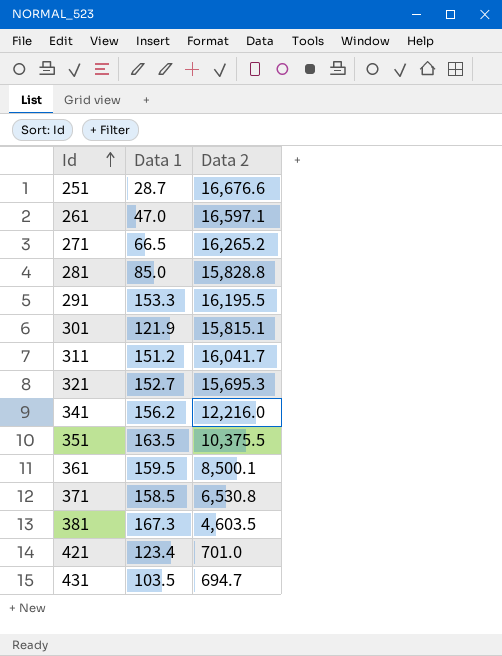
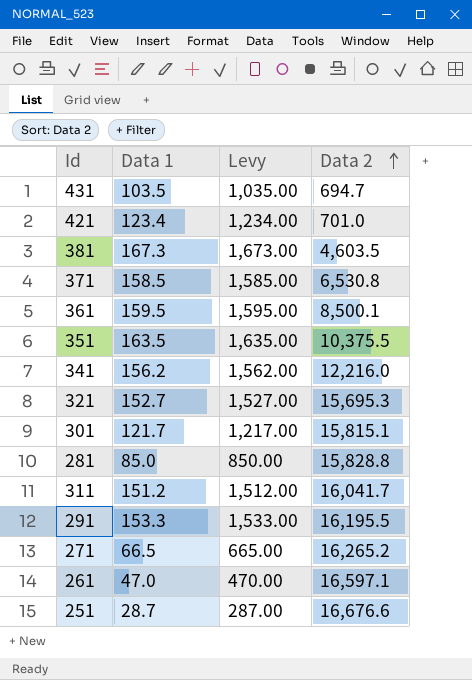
row order: Id ascending -> Data 2 ascending
column Levy | formula: none -> [Data 1] * 10
301 | Data 1: 121.9 -> 121.7

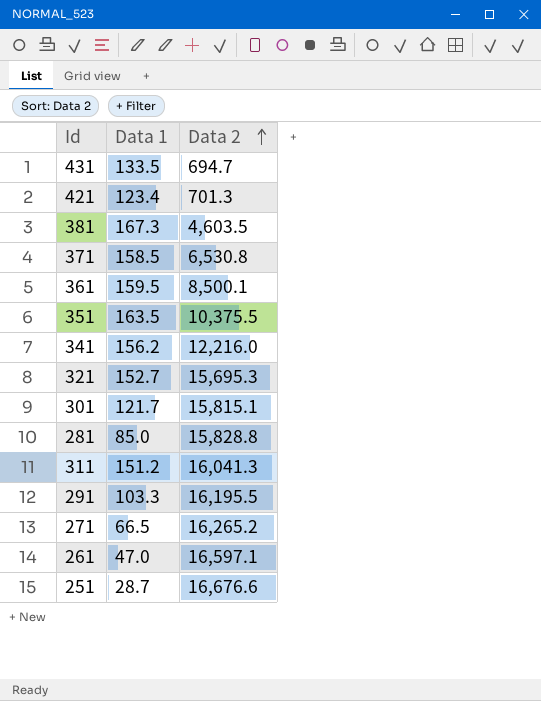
column Levy | formula: [Data 1] * 10 -> none
431 | Data 1: 103.5 -> 133.5
421 | Data 2: 701.0 -> 701.3
311 | Data 2: 16,041.7 -> 16,041.3
291 | Data 1: 153.3 -> 103.3

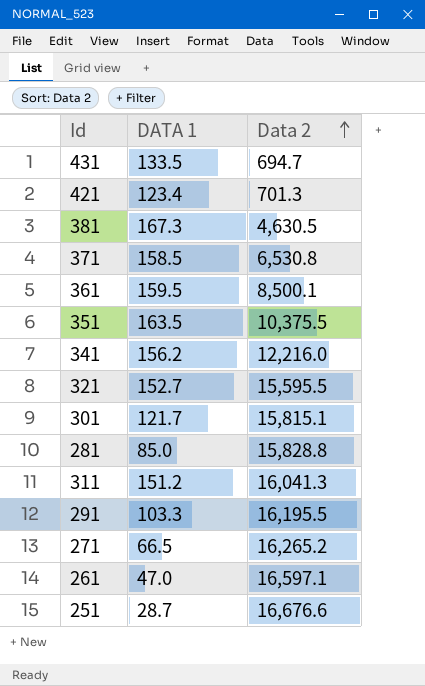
column name: Data 1 -> DATA 1
381 | Data 2: 4,603.5 -> 4,630.5
321 | Data 2: 15,695.3 -> 15,595.5

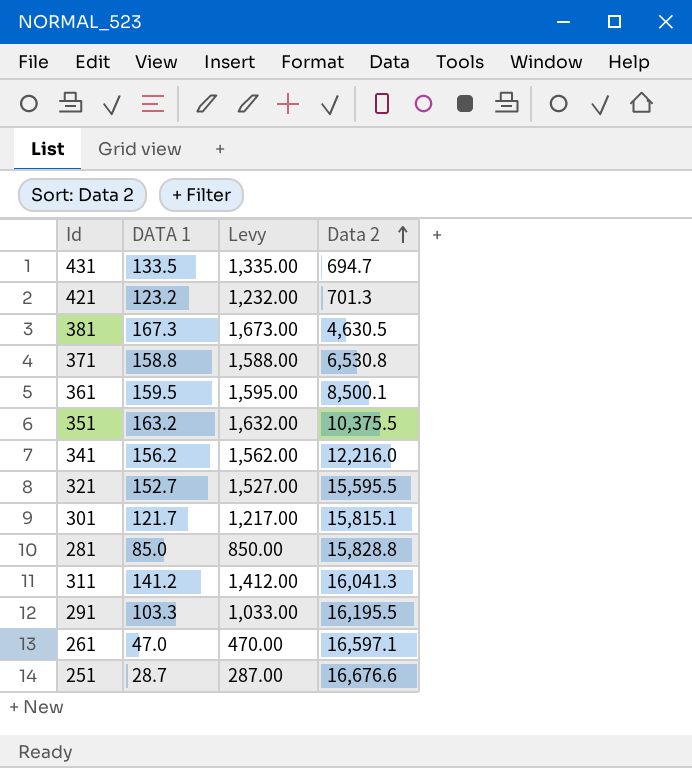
column Levy | formula: none -> [DATA 1] * 10
row 271: 66.5 | 16,265.2 -> none
421 | DATA 1: 123.4 -> 123.2
371 | DATA 1: 158.5 -> 158.8
351 | DATA 1: 163.5 -> 163.2
311 | DATA 1: 151.2 -> 141.2

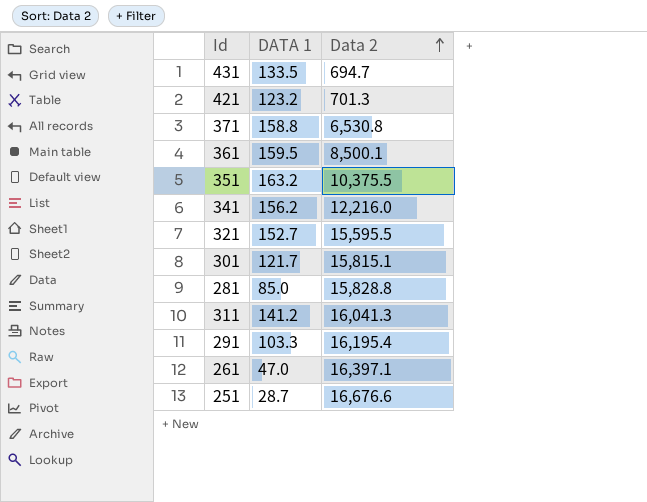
column Levy | formula: [DATA 1] * 10 -> none
row 381: 167.3 | 1,673.00 | 4,630.5 -> none
291 | Data 2: 16,195.5 -> 16,195.4
261 | Data 2: 16,597.1 -> 16,397.1

